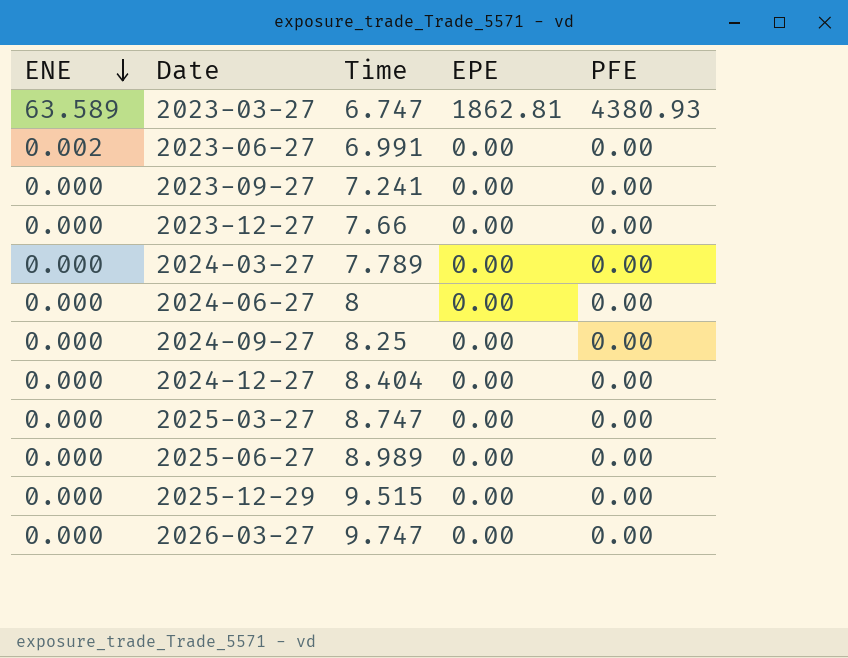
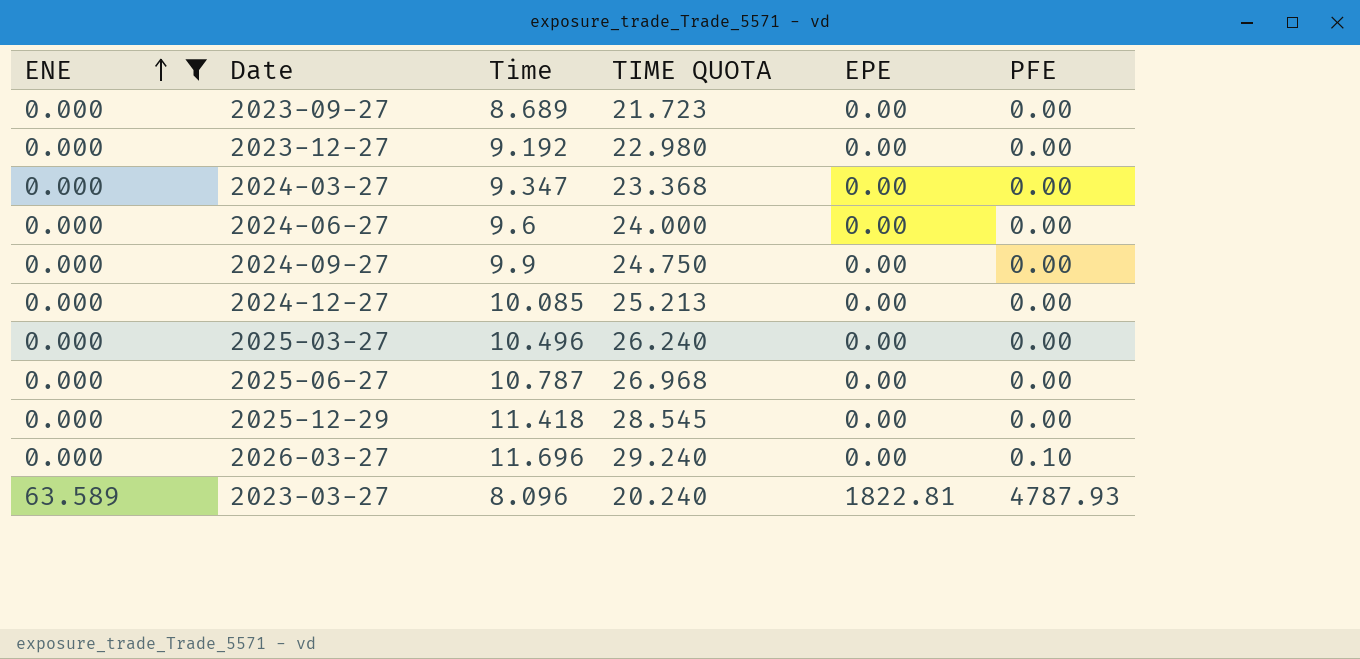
filter: none -> ENE != 0.002
row order: ENE descending -> ENE ascending
column TIME QUOTA | formula: none -> [Time] * 2.5
2023-09-27 | Time: 7.241 -> 8.689
2023-12-27 | Time: 7.66 -> 9.192
2024-03-27 | Time: 7.789 -> 9.347
2024-06-27 | Time: 8 -> 9.6
2024-09-27 | Time: 8.25 -> 9.9
2024-12-27 | Time: 8.404 -> 10.085
2025-03-27 | Time: 8.747 -> 10.496
2025-06-27 | Time: 8.989 -> 10.787
2025-12-29 | Time: 9.515 -> 11.418
2026-03-27 | Time: 9.747 -> 11.696
2026-03-27 | PFE: 0.00 -> 0.10
2023-03-27 | Time: 6.747 -> 8.096
2023-03-27 | EPE: 1862.81 -> 1822.81
2023-03-27 | PFE: 4380.93 -> 4787.93

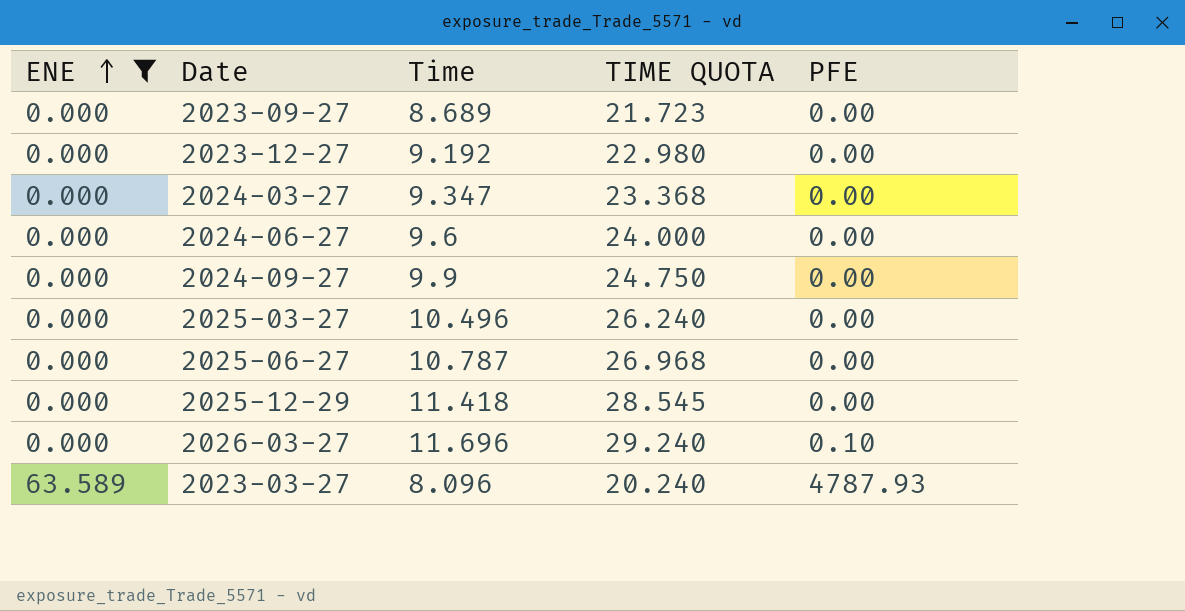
column EPE | position: 5 -> none
row 2024-12-27: 0.000 | 10.085 | 25.213 | 0.00 | 0.00 -> none

